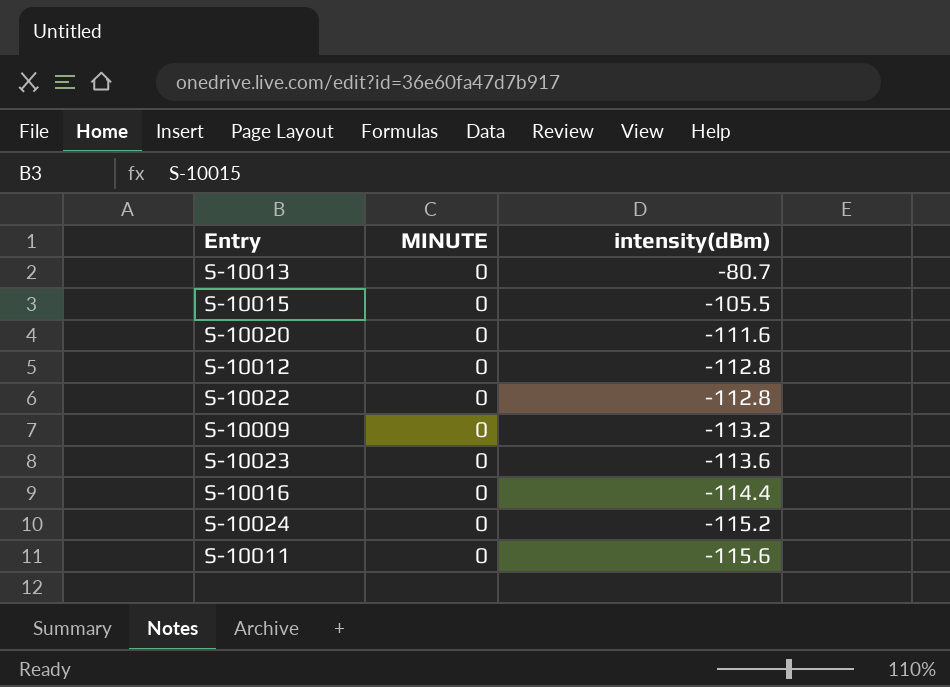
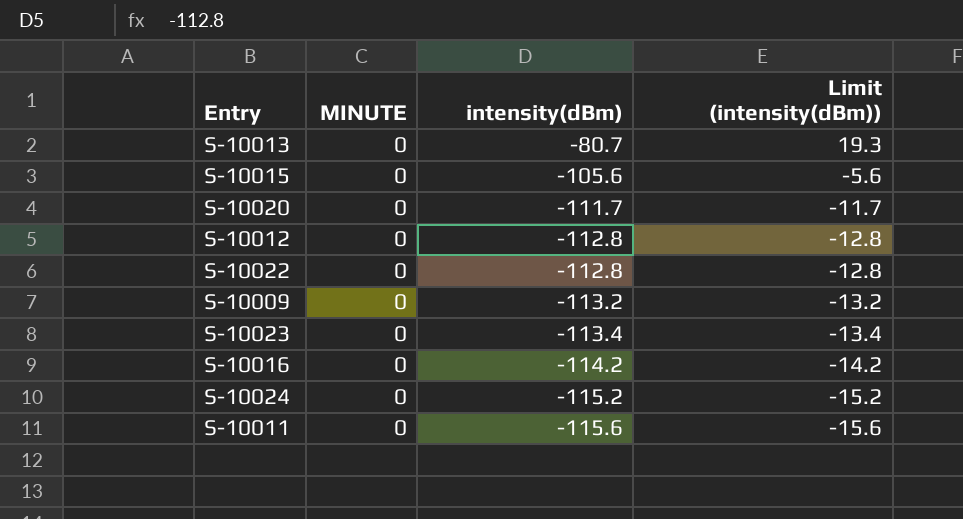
column Limit (intensity(dBm)) | formula: none -> [intensity(dBm)] + 100
S-10015 | intensity(dBm): -105.5 -> -105.6
S-10020 | intensity(dBm): -111.6 -> -111.7
S-10023 | intensity(dBm): -113.6 -> -113.4
S-10016 | intensity(dBm): -114.4 -> -114.2

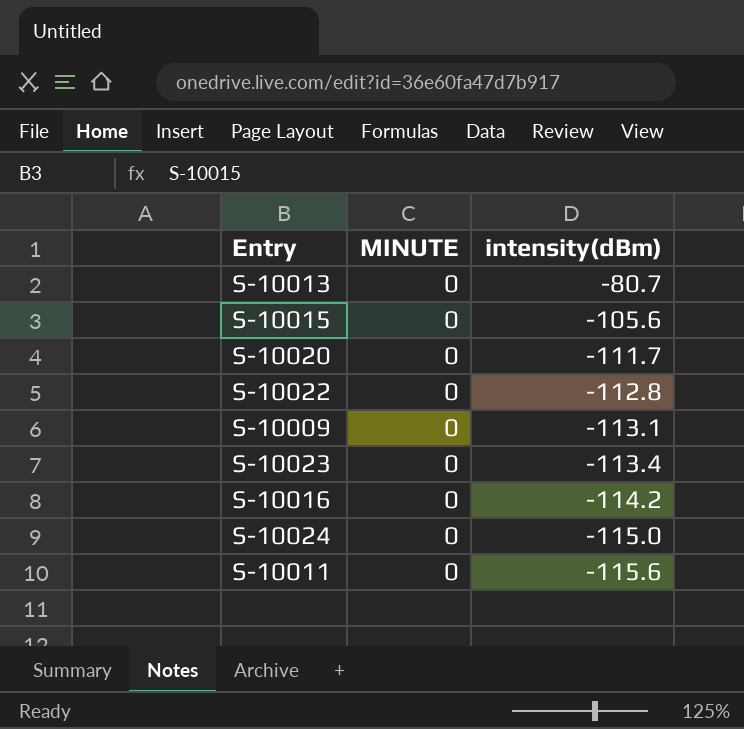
column Limit (intensity(dBm)) | formula: [intensity(dBm)] + 100 -> none
row S-10012: 0 | -112.8 | -12.8 -> none
S-10009 | intensity(dBm): -113.2 -> -113.1
S-10024 | intensity(dBm): -115.2 -> -115.0

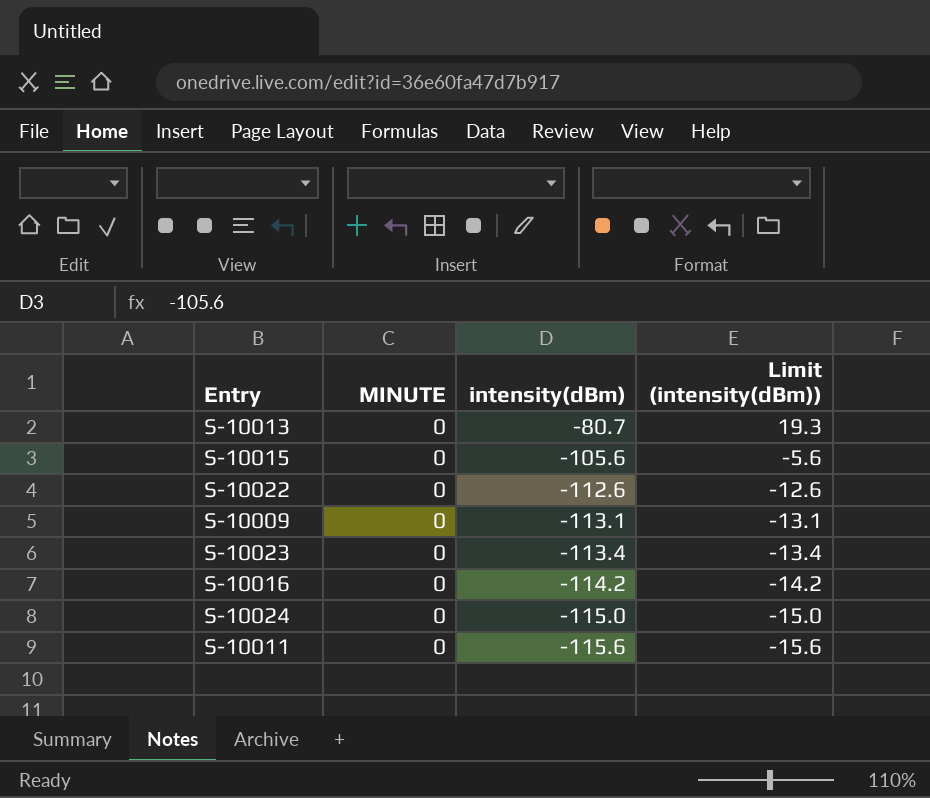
column Limit (intensity(dBm)) | formula: none -> [intensity(dBm)] + 100
row S-10020: 0 | -111.7 -> none
S-10022 | intensity(dBm): -112.8 -> -112.6

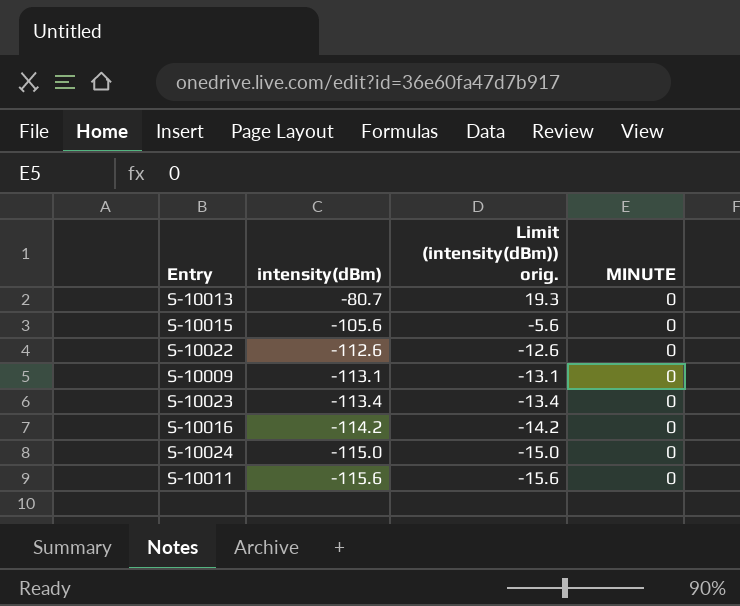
column name: Limit (intensity(dBm)) -> Limit (intensity(dBm)) orig.
column MINUTE | position: 2 -> 4

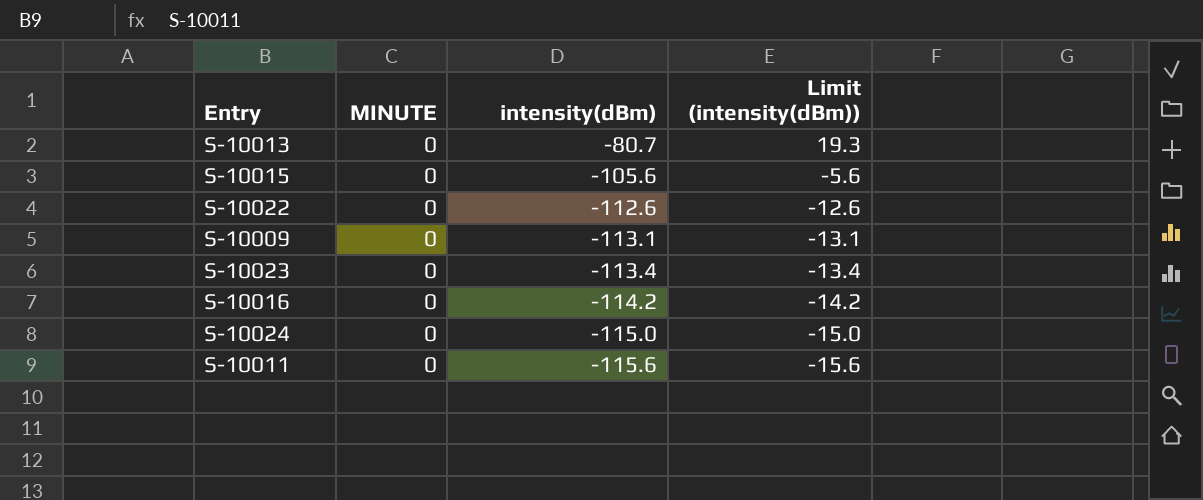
column MINUTE | position: 4 -> 2
column name: Limit (intensity(dBm)) orig. -> Limit (intensity(dBm))

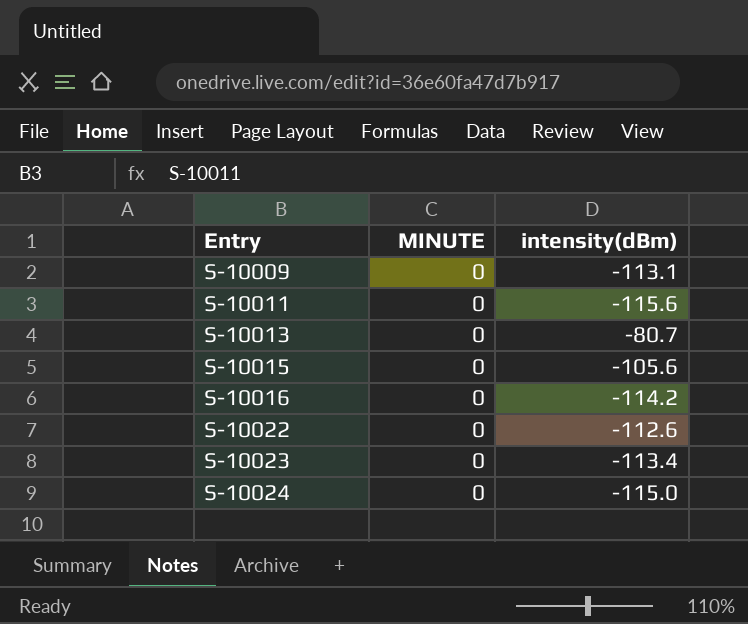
row order: intensity(dBm) descending -> Entry ascending
column Limit (intensity(dBm)) | formula: [intensity(dBm)] + 100 -> none

